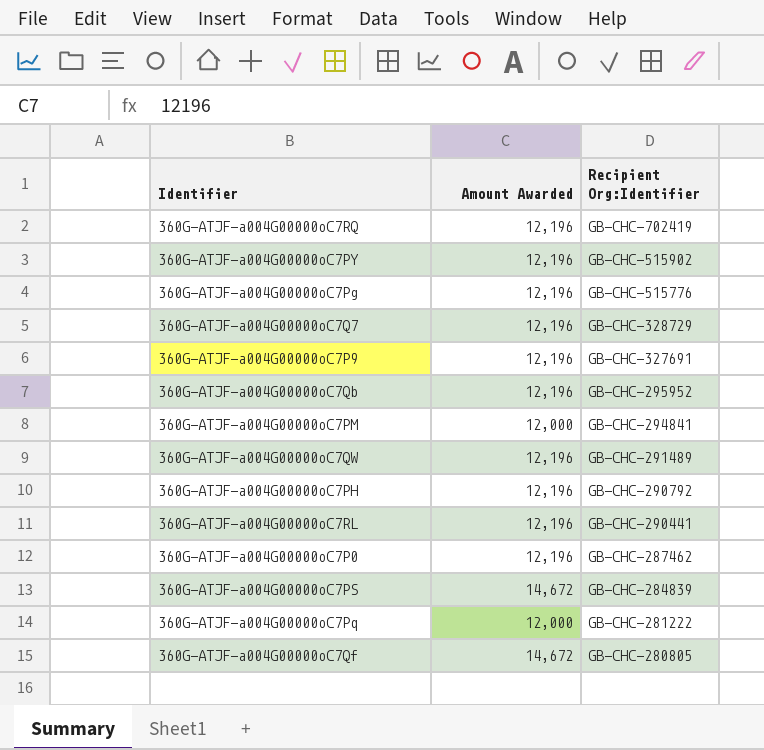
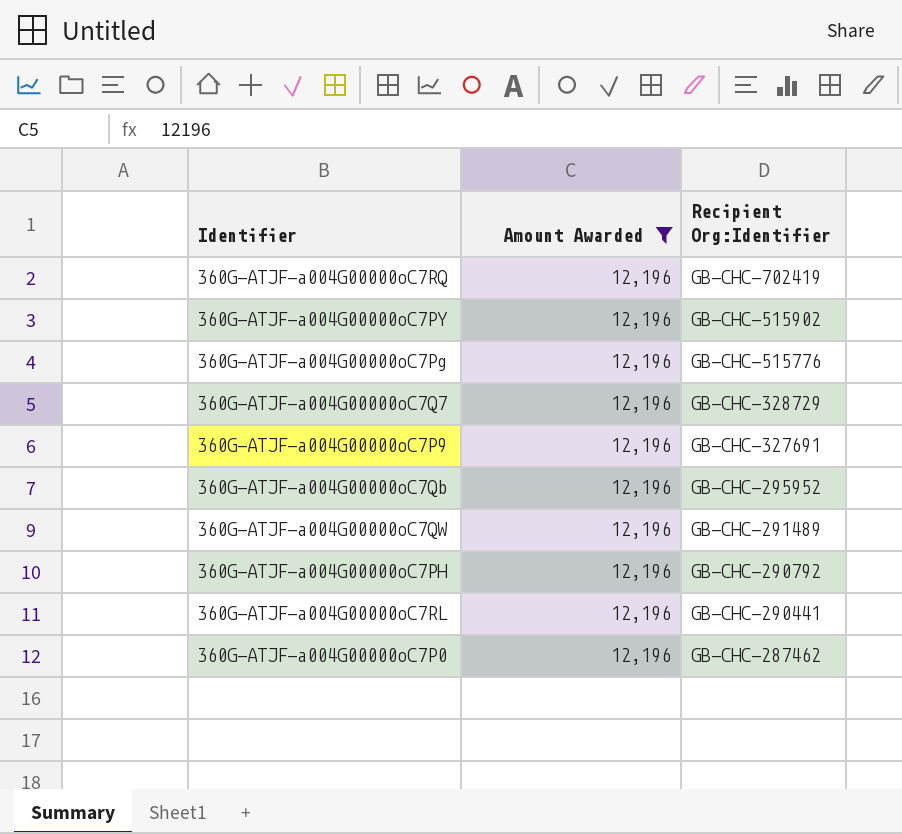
filter: none -> Amount Awarded = 12,196

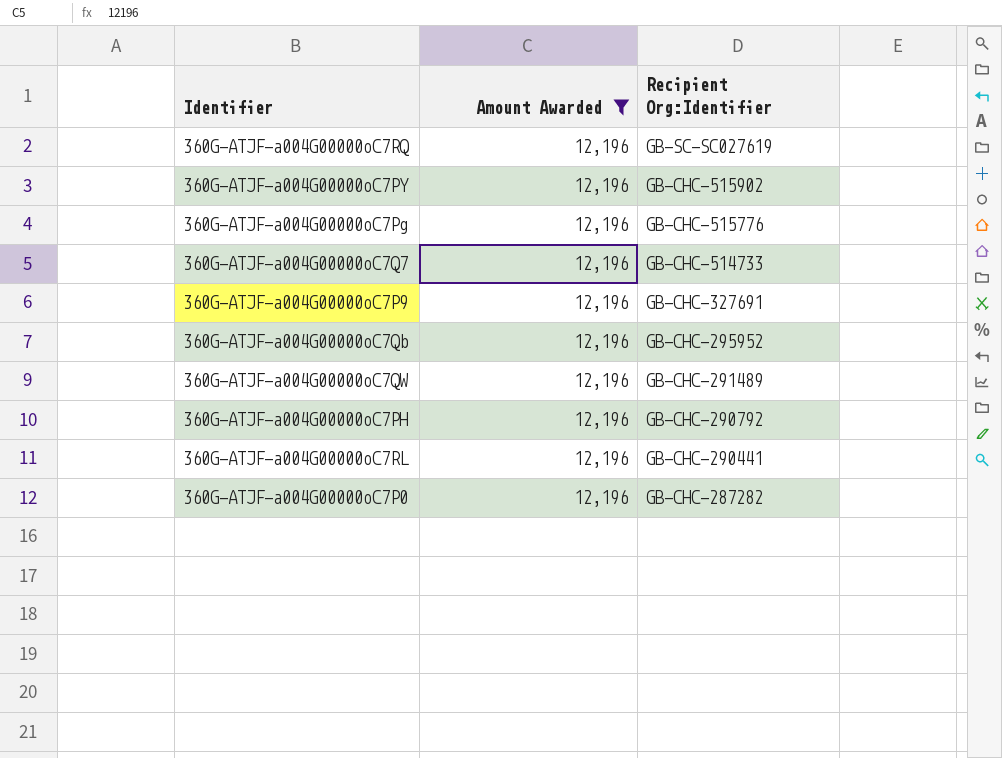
360G-ATJF-a004G00000oC7RQ | Recipient Org:Identifier: GB-CHC-702419 -> GB-SC-SC027619
360G-ATJF-a004G00000oC7Q7 | Recipient Org:Identifier: GB-CHC-328729 -> GB-CHC-514733
360G-ATJF-a004G00000oC7P0 | Recipient Org:Identifier: GB-CHC-287462 -> GB-CHC-287282

